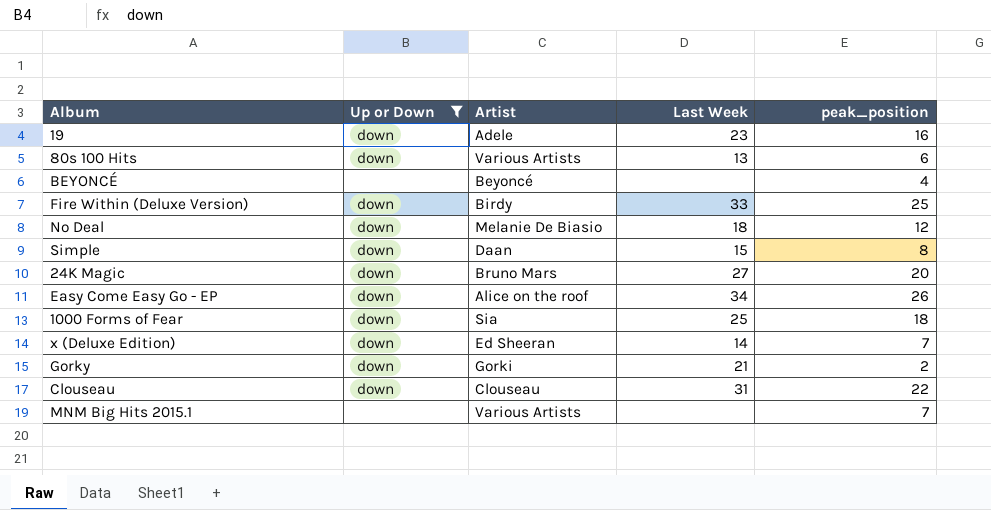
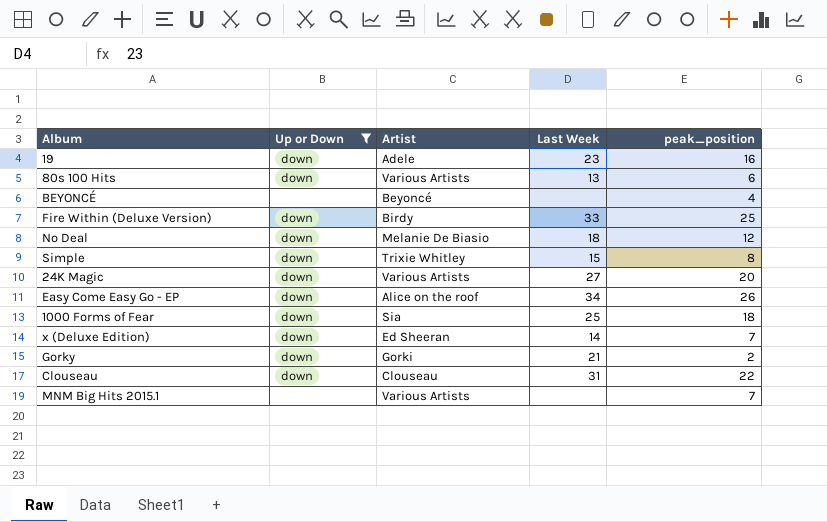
Simple | Artist: Daan -> Trixie Whitley
24K Magic | Artist: Bruno Mars -> Various Artists

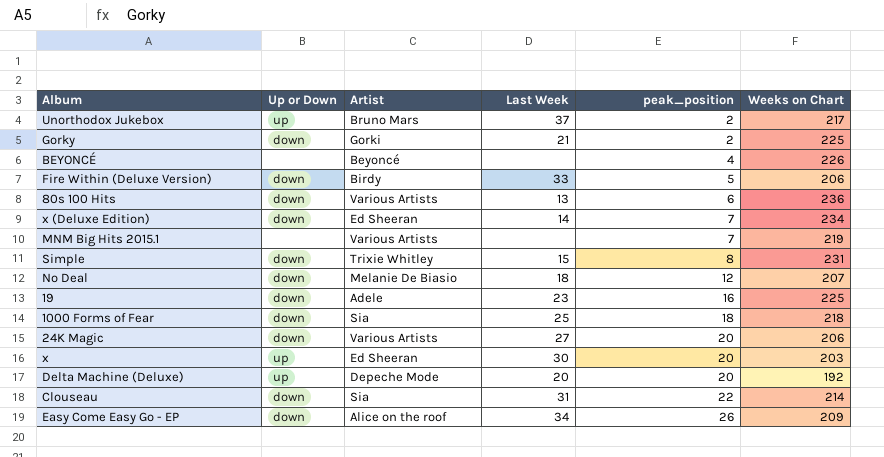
filter: Up or Down != up -> none
row order: none -> peak_position ascending
column Weeks on Chart | position: none -> 6
Fire Within (Deluxe Version) | peak_position: 25 -> 5
Clouseau | Artist: Clouseau -> Sia

